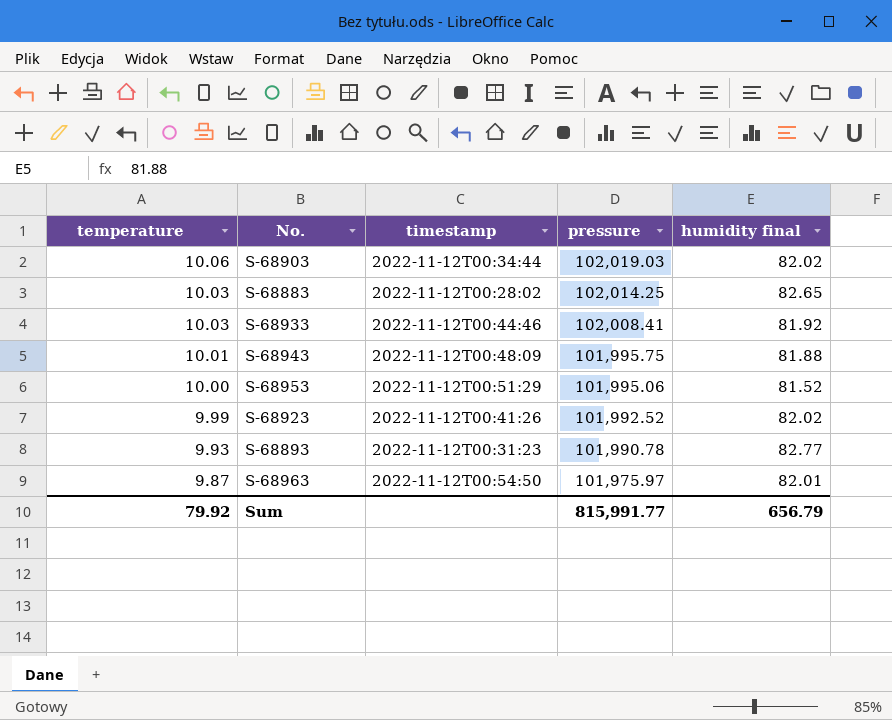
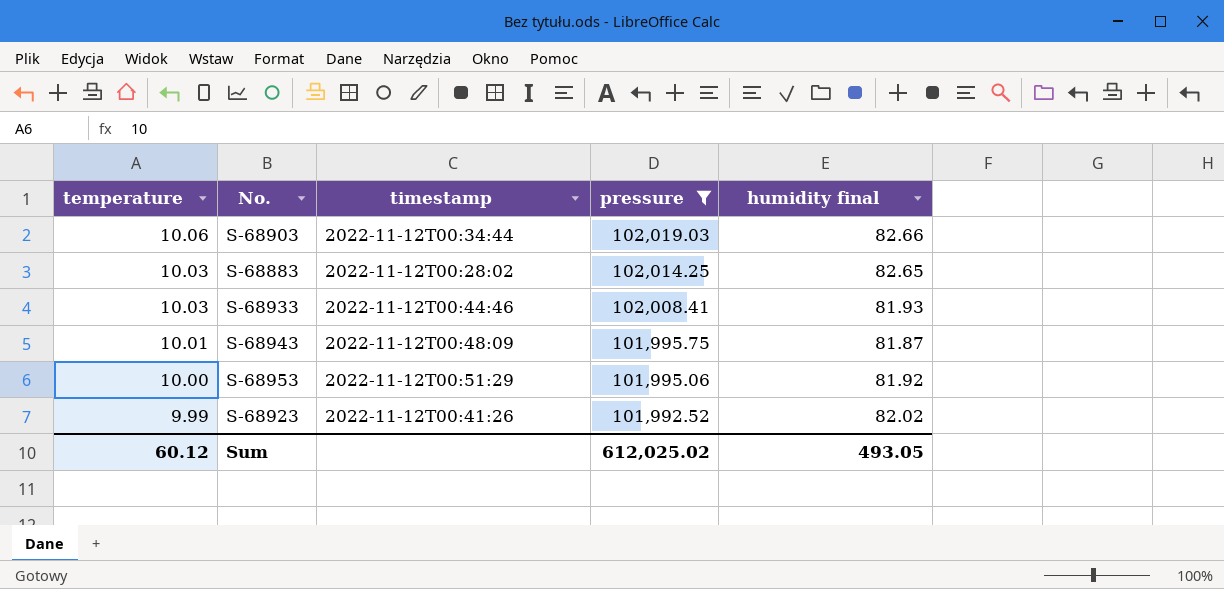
filter: none -> pressure >= 101,992.52
S-68903 | humidity final: 82.02 -> 82.66
S-68933 | humidity final: 81.92 -> 81.93
S-68943 | humidity final: 81.88 -> 81.87
S-68953 | humidity final: 81.52 -> 81.92
Sum | temperature: 79.92 -> 60.12
Sum | pressure: 815,991.77 -> 612,025.02
Sum | humidity final: 656.79 -> 493.05

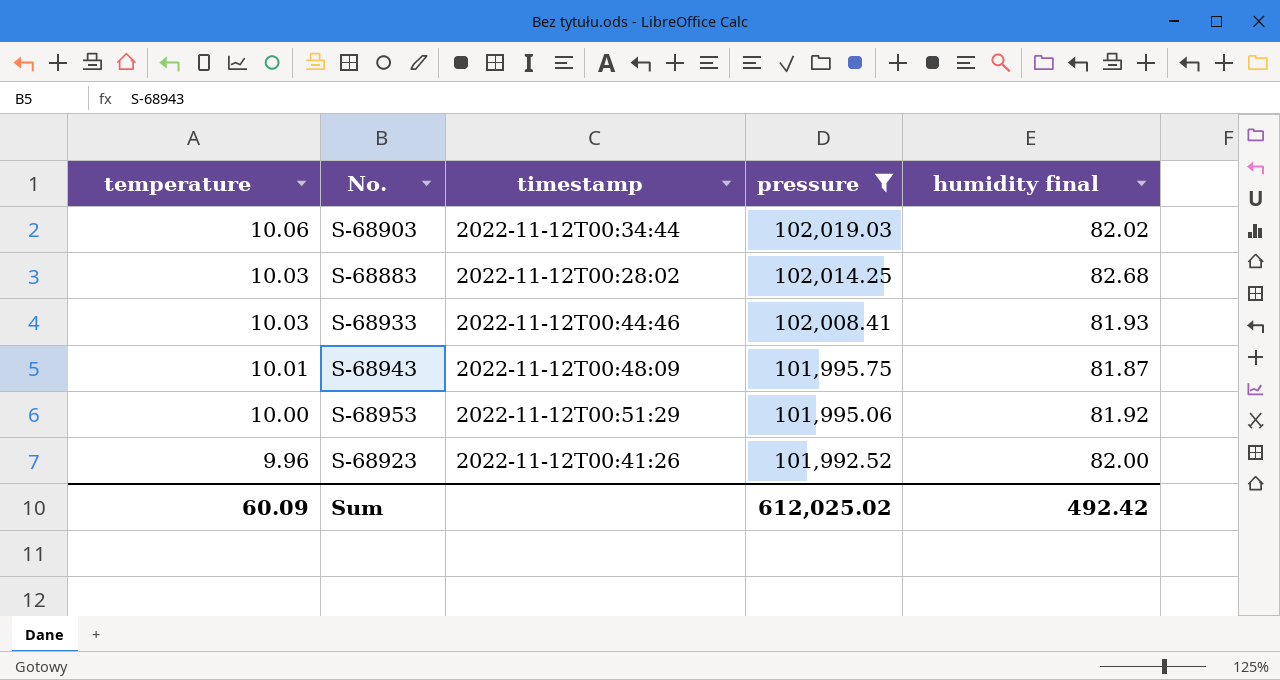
S-68903 | humidity final: 82.66 -> 82.02
S-68883 | humidity final: 82.65 -> 82.68
S-68923 | temperature: 9.99 -> 9.96
S-68923 | humidity final: 82.02 -> 82.00
Sum | temperature: 60.12 -> 60.09
Sum | humidity final: 493.05 -> 492.42

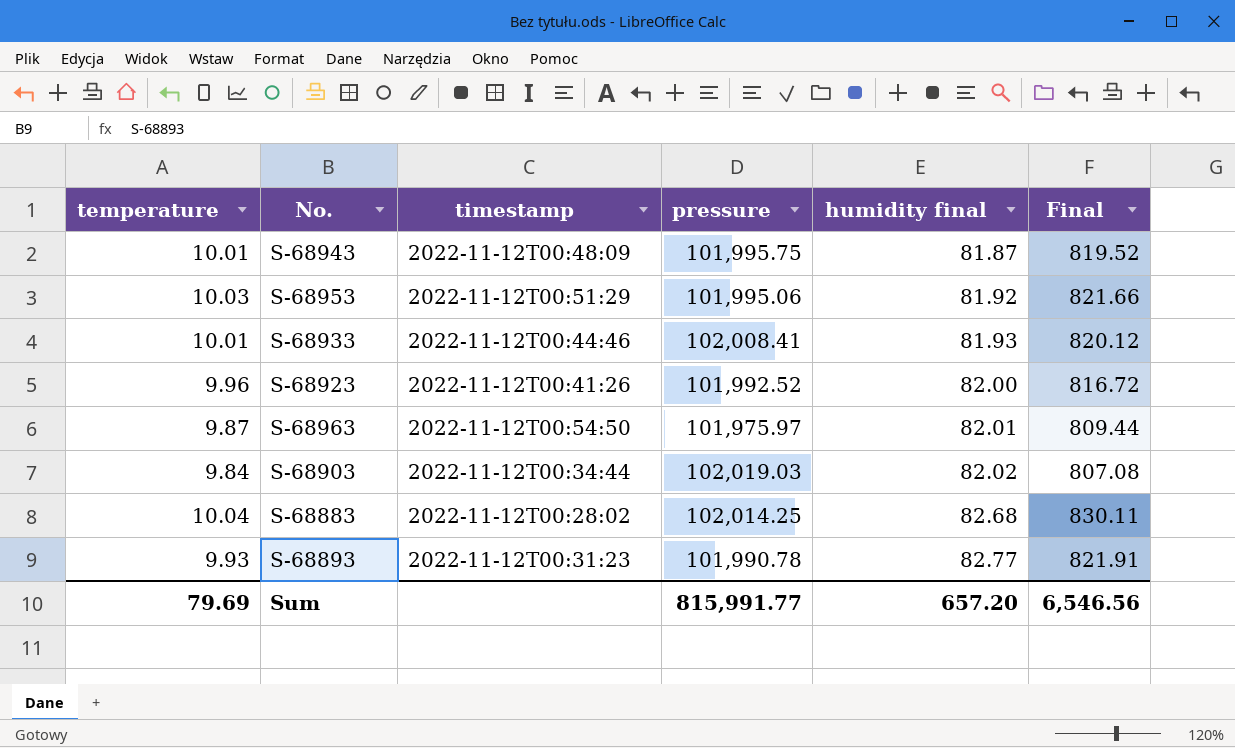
filter: pressure >= 101,992.52 -> none
row order: temperature descending -> humidity final ascending
column Final | formula: none -> [temperature] * [humidity final]
S-68953 | temperature: 10.00 -> 10.03
S-68933 | temperature: 10.03 -> 10.01
S-68903 | temperature: 10.06 -> 9.84
S-68883 | temperature: 10.03 -> 10.04
Sum | temperature: 60.09 -> 79.69
Sum | pressure: 612,025.02 -> 815,991.77
Sum | humidity final: 492.42 -> 657.20

